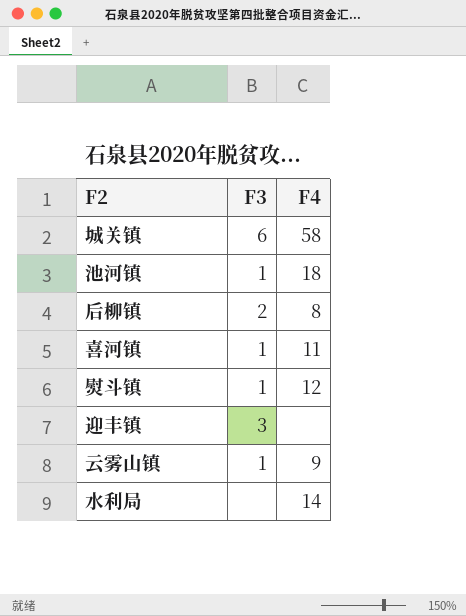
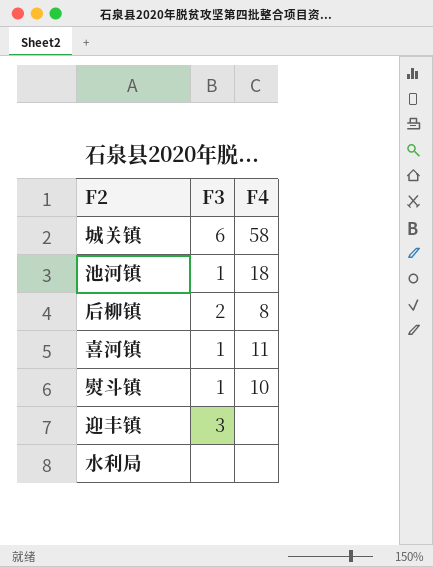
row 云雾山镇: 1 | 9 -> none
熨斗镇 | F4: 12 -> 10
水利局 | F4: 14 -> none

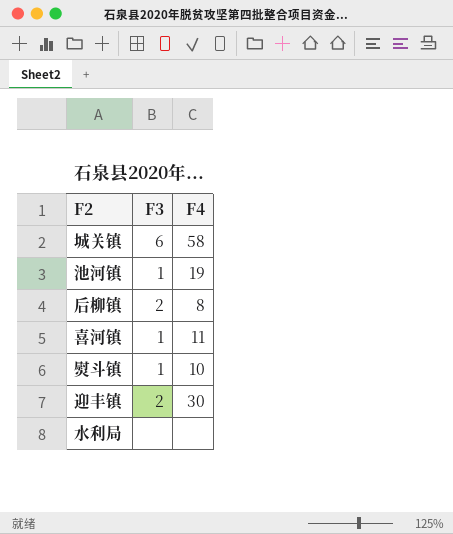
池河镇 | F4: 18 -> 19
迎丰镇 | F3: 3 -> 2
迎丰镇 | F4: none -> 30

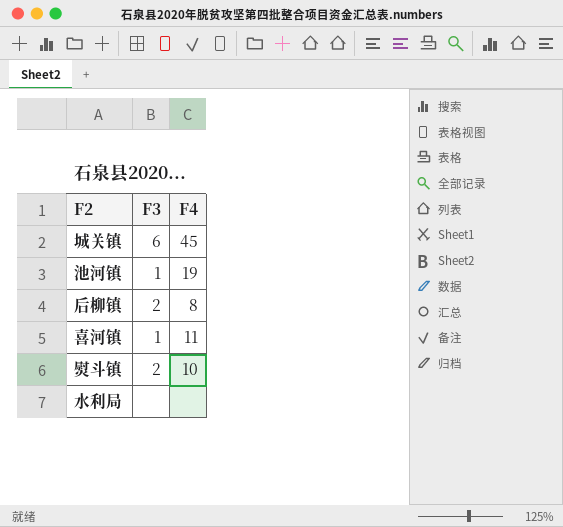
row 迎丰镇: 2 | 30 -> none
城关镇 | F4: 58 -> 45
熨斗镇 | F3: 1 -> 2

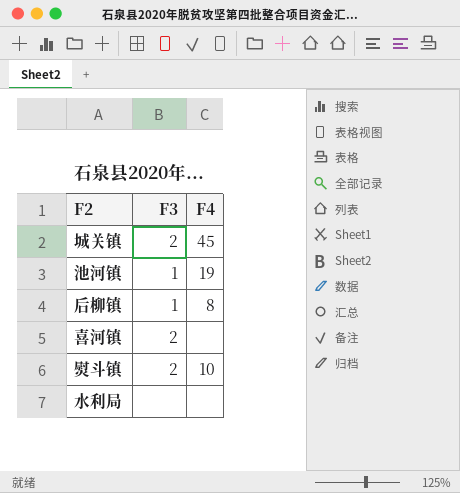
城关镇 | F3: 6 -> 2
后柳镇 | F3: 2 -> 1
喜河镇 | F3: 1 -> 2
喜河镇 | F4: 11 -> none

